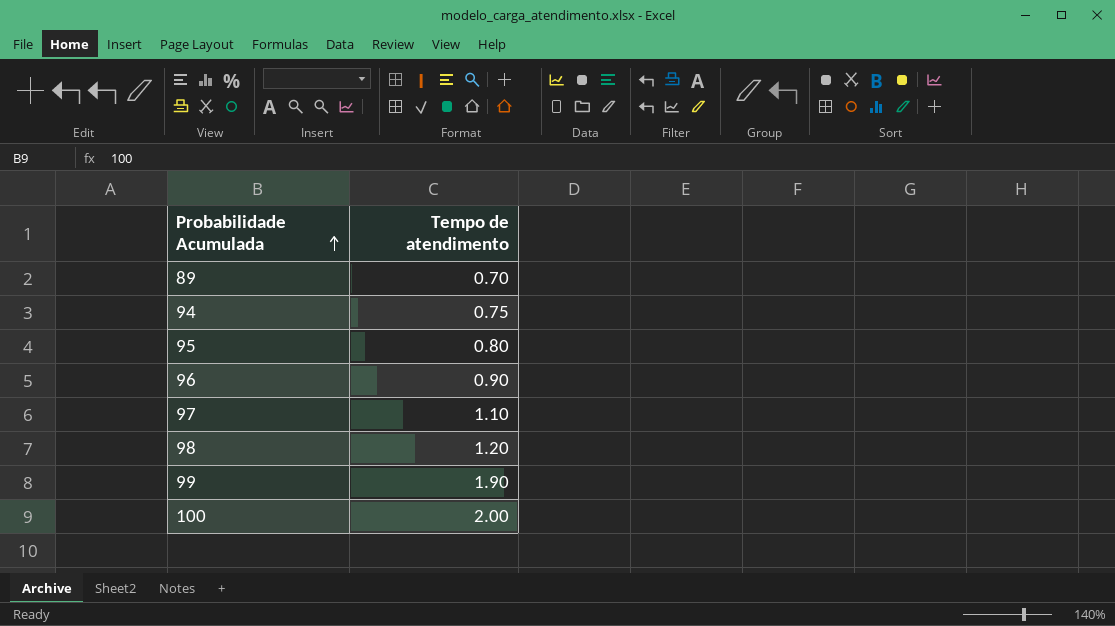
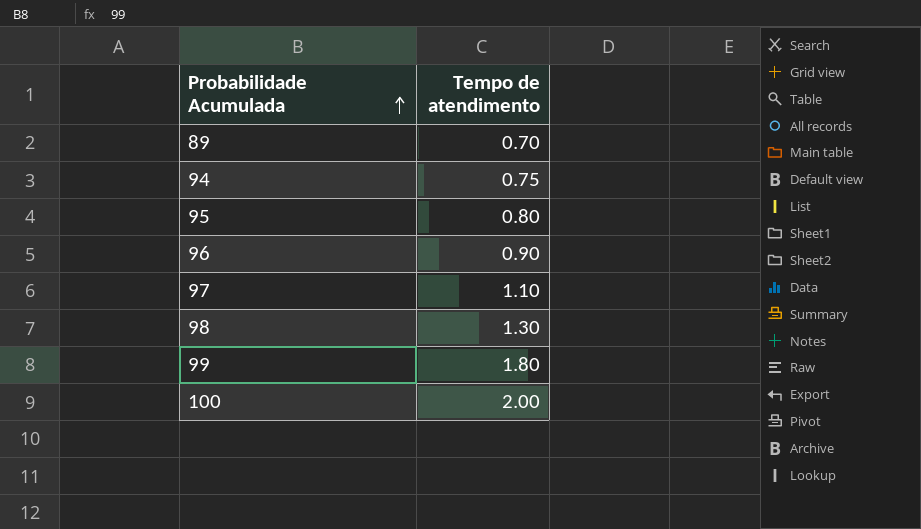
98 | Tempo de atendimento: 1.20 -> 1.30
99 | Tempo de atendimento: 1.90 -> 1.80

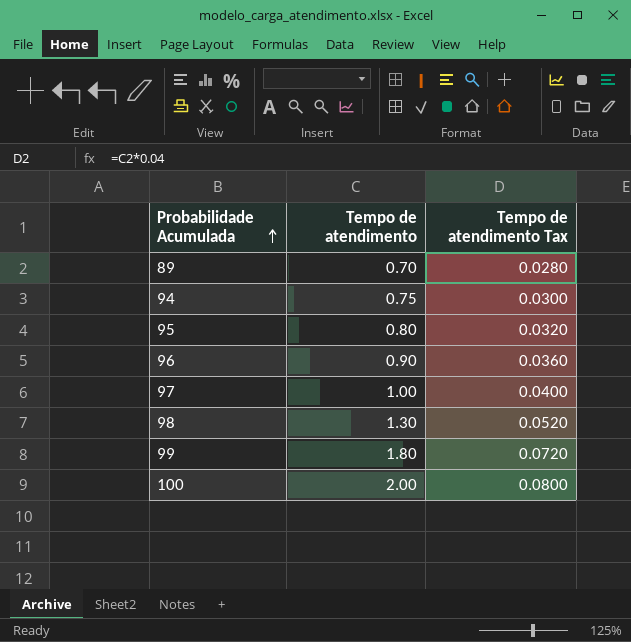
column Tempo de atendimento Tax | formula: none -> [Tempo de atendimento] * 0.04
97 | Tempo de atendimento: 1.10 -> 1.00

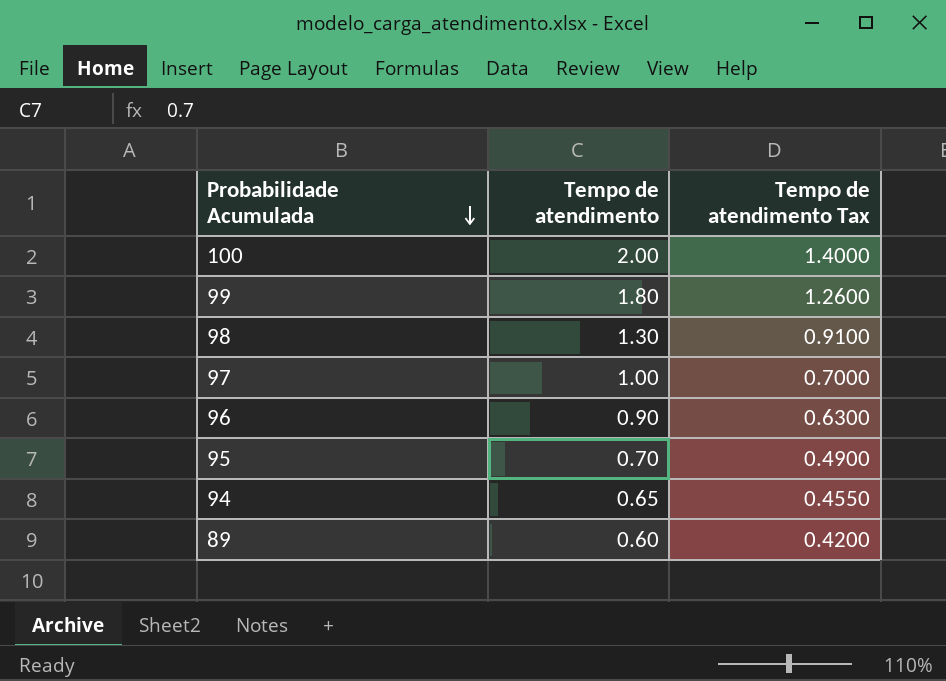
row order: Probabilidade Acumulada ascending -> Probabilidade Acumulada descending
column Tempo de atendimento Tax | formula: [Tempo de atendimento] * 0.04 -> [Tempo de atendimento] * 0.7
95 | Tempo de atendimento: 0.80 -> 0.70
94 | Tempo de atendimento: 0.75 -> 0.65
89 | Tempo de atendimento: 0.70 -> 0.60

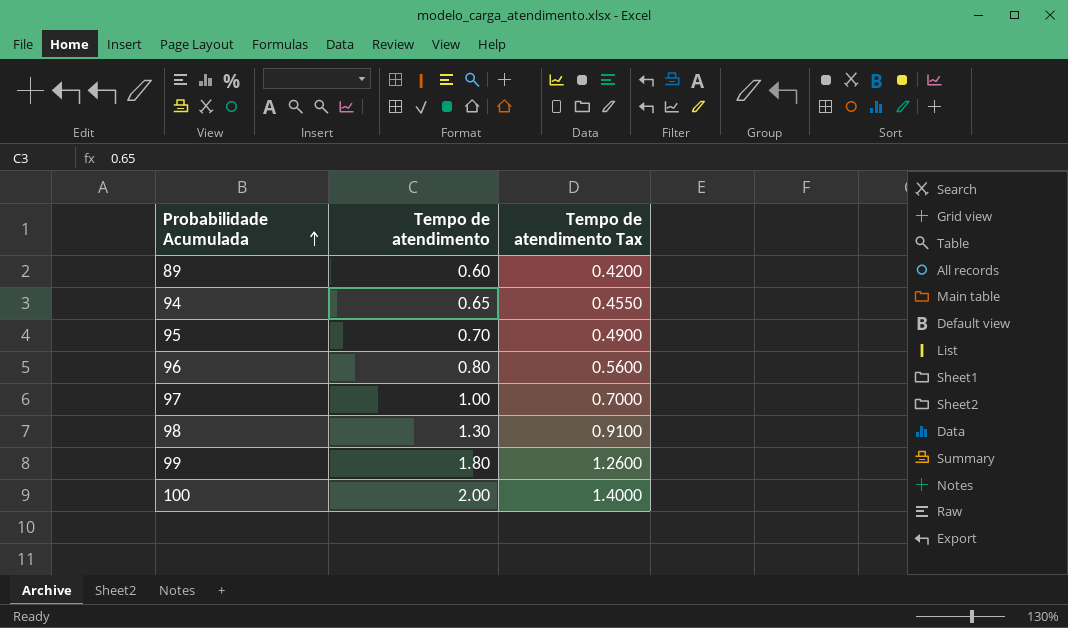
row order: Probabilidade Acumulada descending -> Probabilidade Acumulada ascending
96 | Tempo de atendimento: 0.90 -> 0.80
96 | Tempo de atendimento Tax: 0.6300 -> 0.5600

